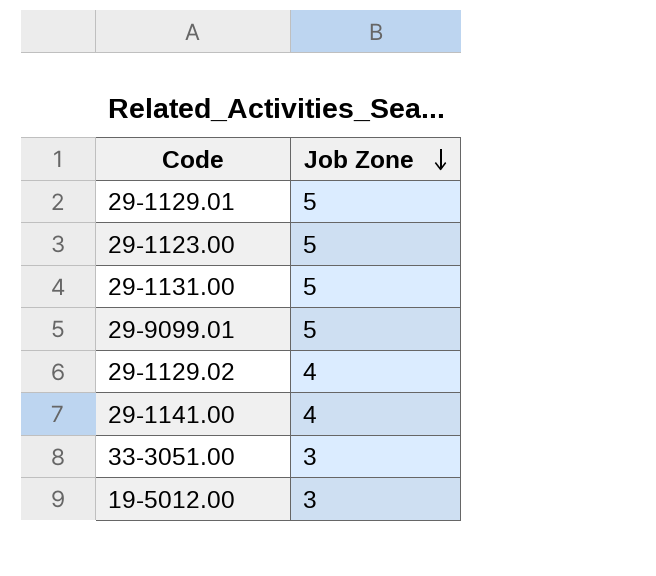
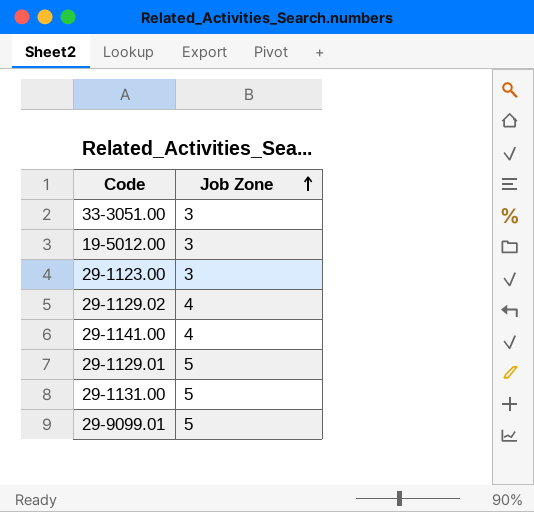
row order: Job Zone descending -> Job Zone ascending
29-1123.00 | Job Zone: 5 -> 3

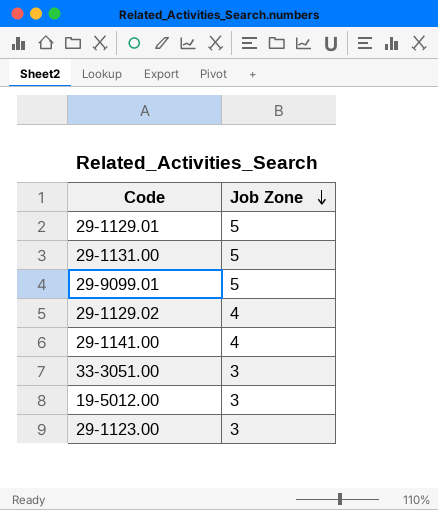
row order: Job Zone ascending -> Job Zone descending

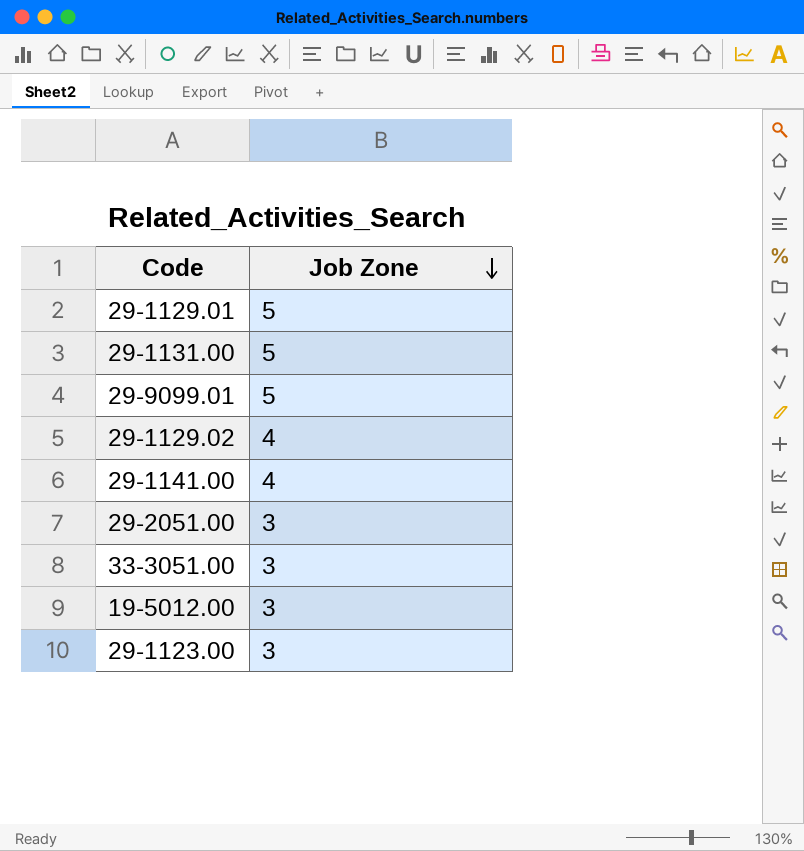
row 29-2051.00: none -> 3

